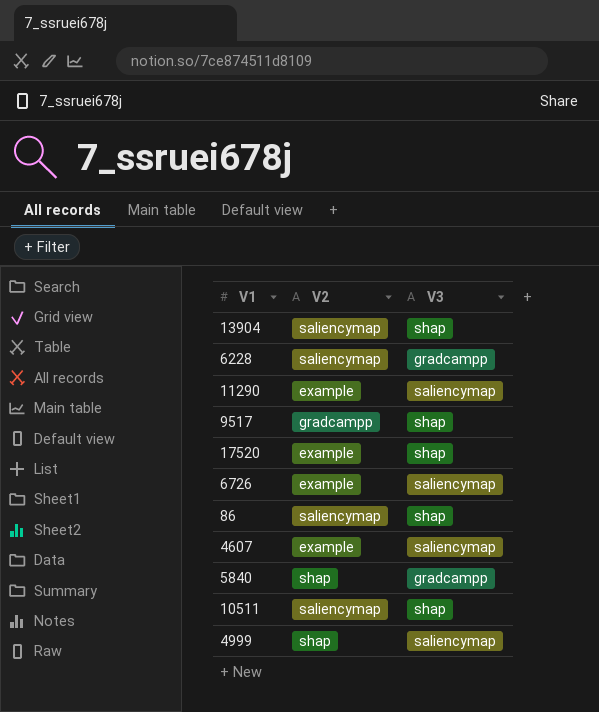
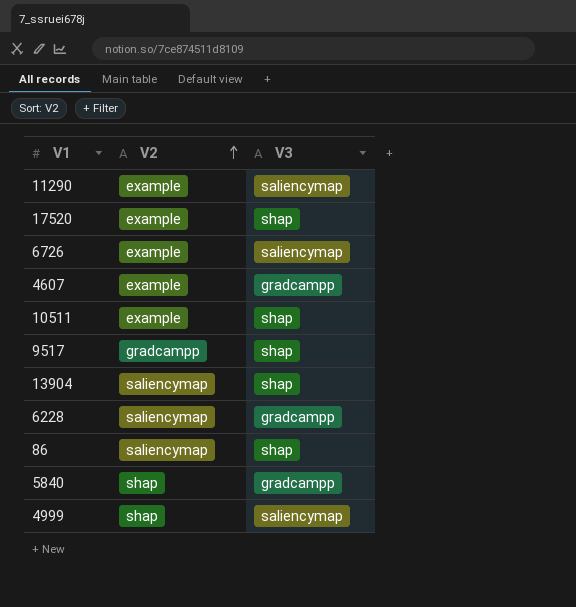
row order: none -> V2 ascending
4607 | V3: saliencymap -> gradcampp
10511 | V2: saliencymap -> example

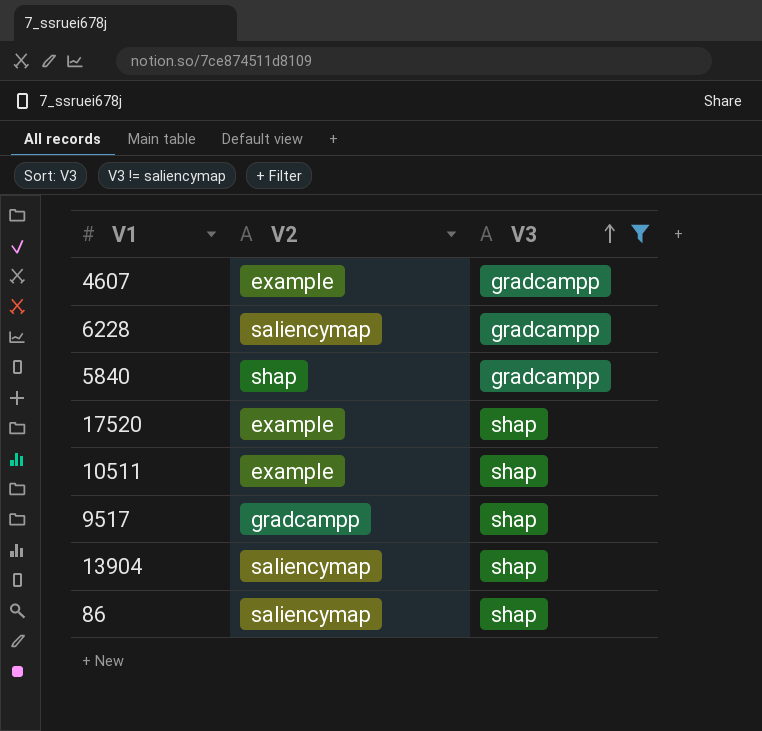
filter: none -> V3 != saliencymap
row order: V2 ascending -> V3 ascending

